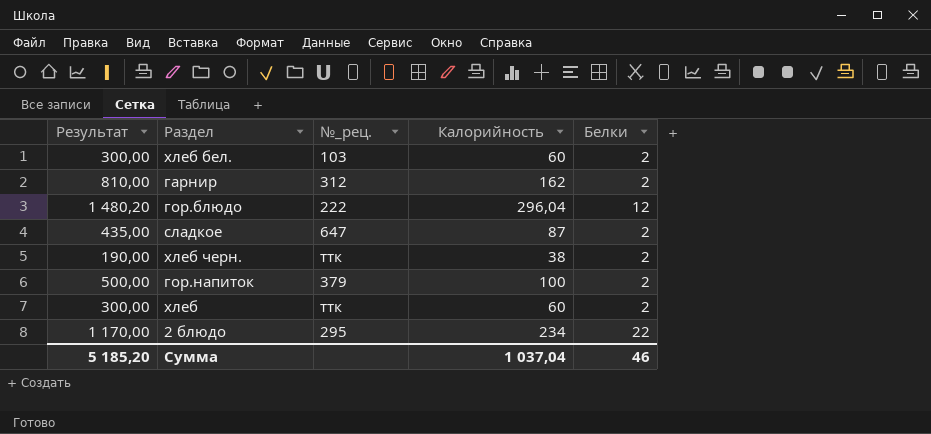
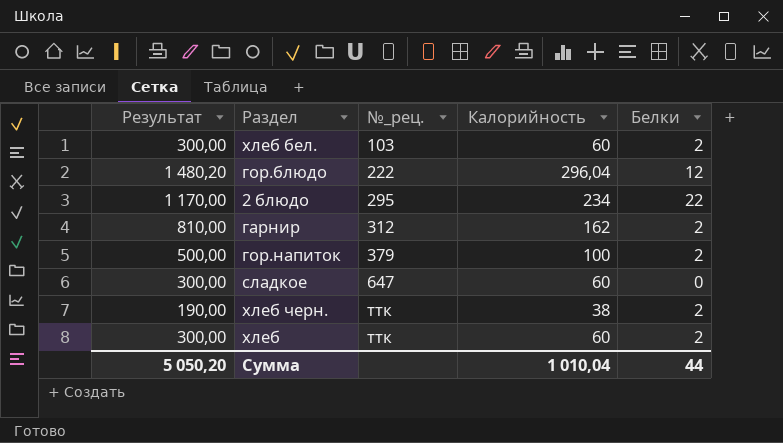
row order: none -> №_рец. ascending
сладкое | Результат: 435,00 -> 300,00
сладкое | Калорийность: 87 -> 60
сладкое | Белки: 2 -> 0
Сумма | Результат: 5 185,20 -> 5 050,20
Сумма | Калорийность: 1 037,04 -> 1 010,04
Сумма | Белки: 46 -> 44

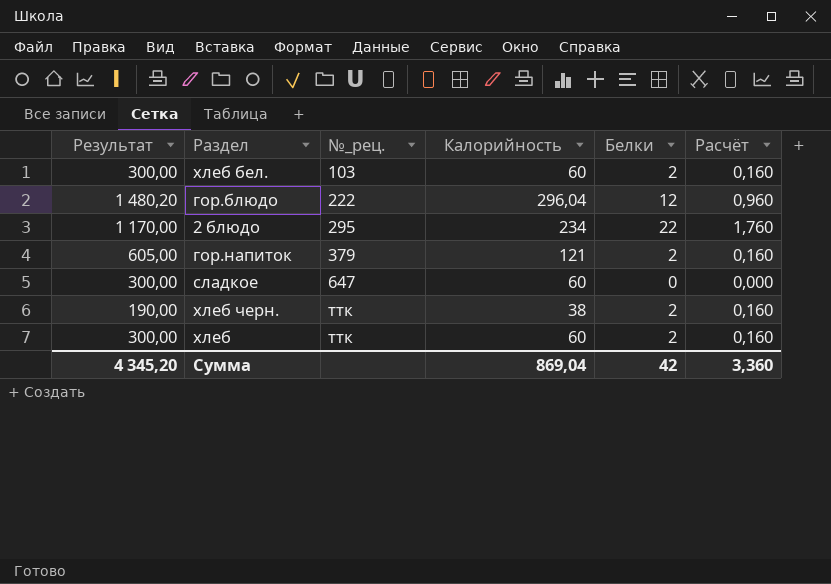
column Расчёт | formula: none -> [Белки] * 0,08
row гарнир: 810,00 | 312 | 162 | 2 -> none
гор.напиток | Результат: 500,00 -> 605,00
гор.напиток | Калорийность: 100 -> 121
Сумма | Результат: 5 050,20 -> 4 345,20
Сумма | Калорийность: 1 010,04 -> 869,04
Сумма | Белки: 44 -> 42

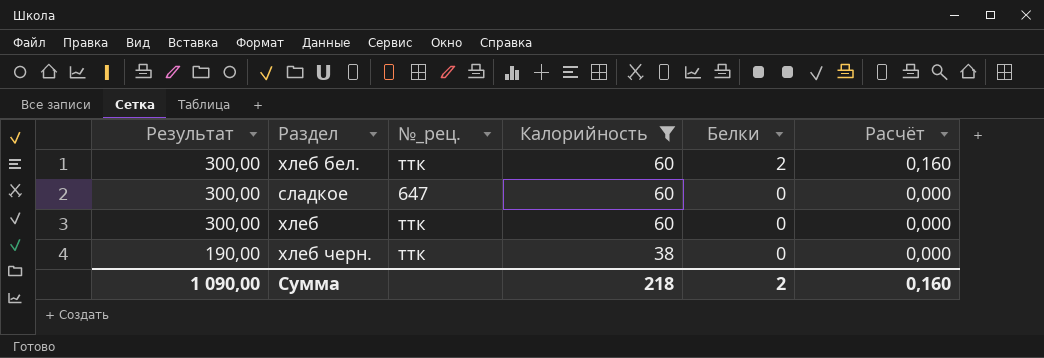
filter: none -> Калорийность <= 60
row order: №_рец. ascending -> Результат descending
хлеб бел. | №_рец.: 103 -> ттк
хлеб | Белки: 2 -> 0
хлеб | Расчёт: 0,160 -> 0,000
хлеб черн. | Белки: 2 -> 0
хлеб черн. | Расчёт: 0,160 -> 0,000
Сумма | Результат: 4 345,20 -> 1 090,00
Сумма | Калорийность: 869,04 -> 218
Сумма | Белки: 42 -> 2
Сумма | Расчёт: 3,360 -> 0,160

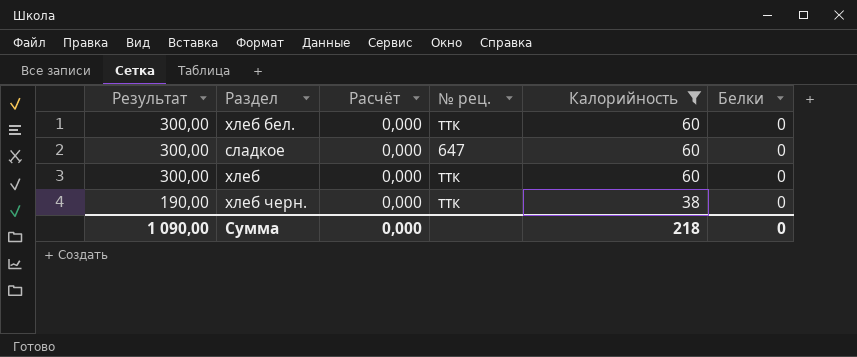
column Расчёт | position: 6 -> 3
column name: №_рец. -> № рец.
хлеб бел. | Расчёт: 0,160 -> 0,000
хлеб бел. | Белки: 2 -> 0
Сумма | Расчёт: 0,160 -> 0,000
Сумма | Белки: 2 -> 0

